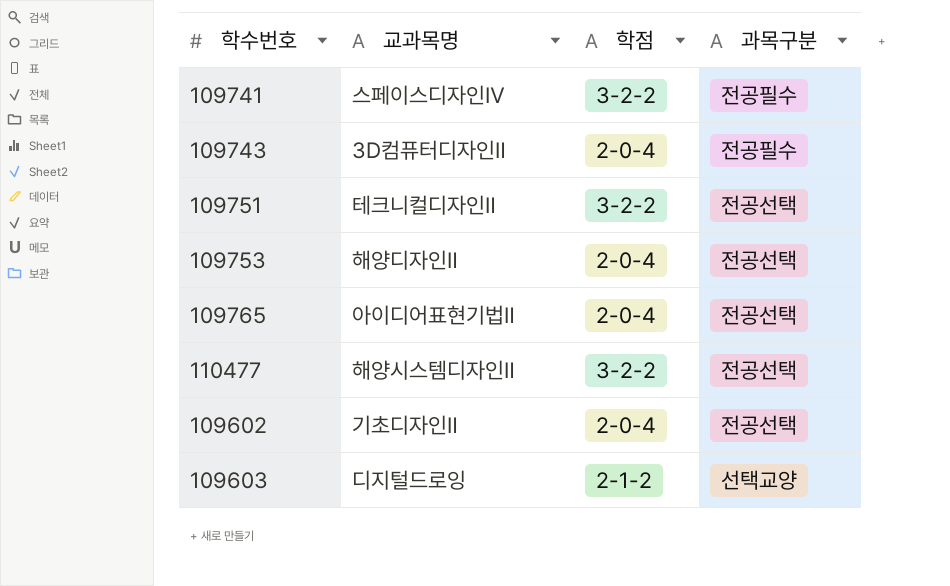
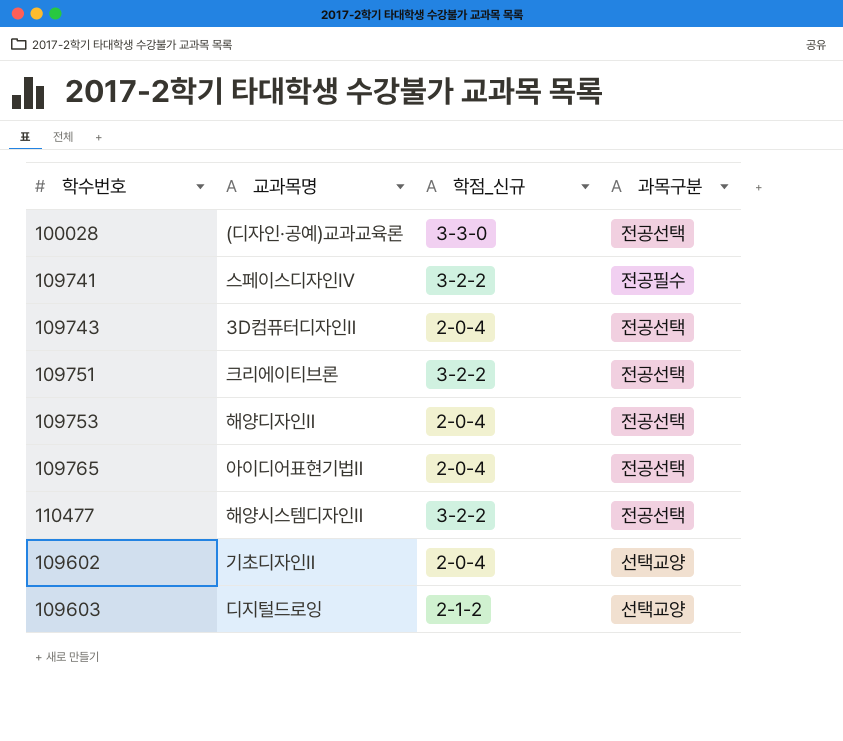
column name: 학점 -> 학점_신규
row 100028: none -> (디자인·공예)교과교육론 | 3-3-0 | 전공선택
109743 | 과목구분: 전공필수 -> 전공선택
109751 | 교과목명: 테크니컬디자인Ⅱ -> 크리에이티브론
109602 | 과목구분: 전공선택 -> 선택교양

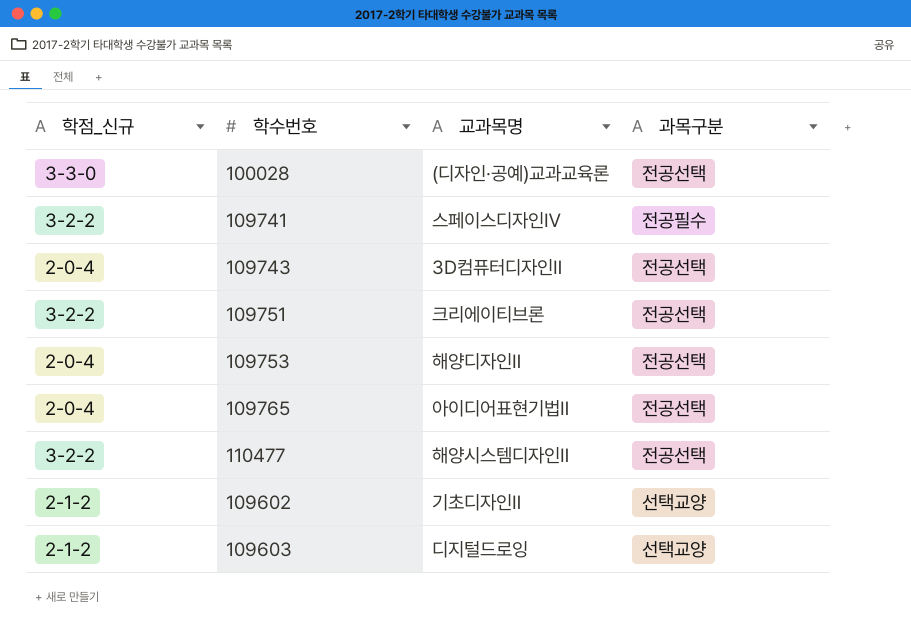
column 학점_신규 | position: 3 -> 1
109602 | 학점_신규: 2-0-4 -> 2-1-2

